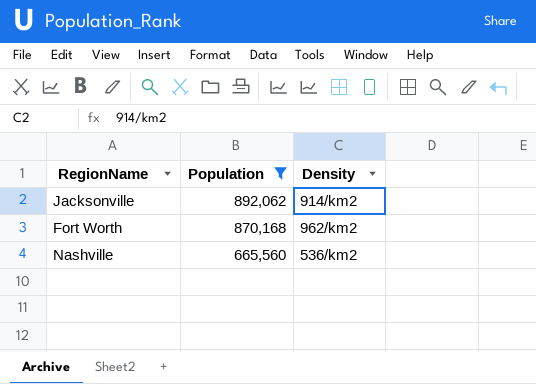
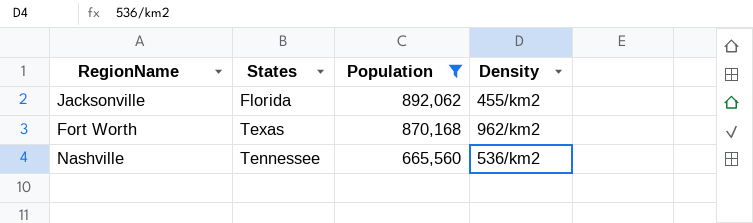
column States | position: none -> 2
Jacksonville | Density: 914/km2 -> 455/km2

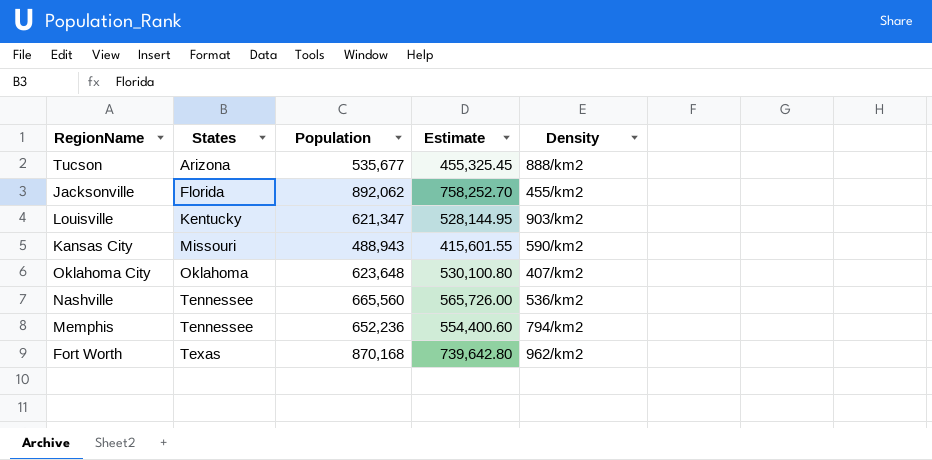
filter: Population >= 665,560 -> none
row order: Population descending -> States ascending
column Estimate | formula: none -> [Population] * 0.85

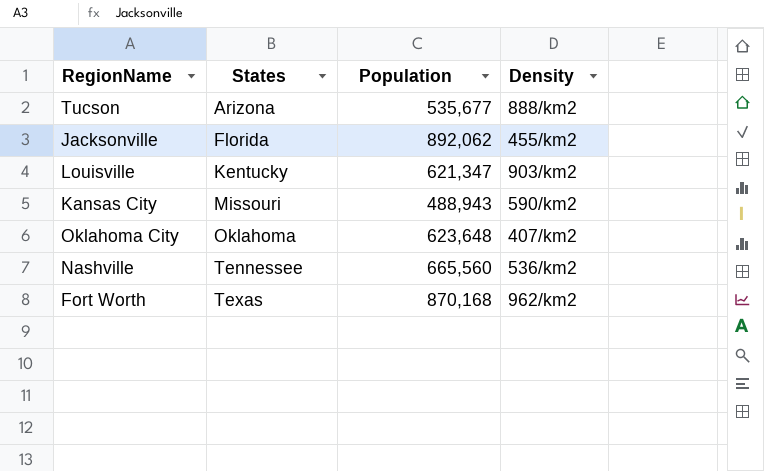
column Estimate | formula: [Population] * 0.85 -> none
row Memphis: Tennessee | 652,236 | 554,400.60 | 794/km2 -> none

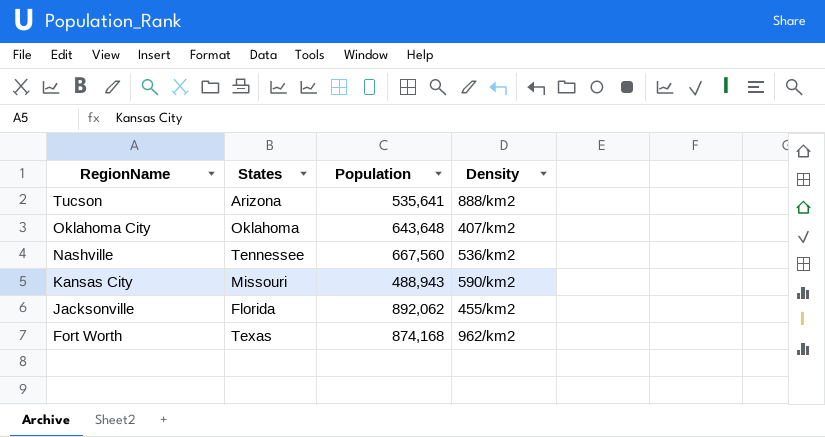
row order: States ascending -> RegionName descending
row Louisville: Kentucky | 621,347 | 903/km2 -> none
Tucson | Population: 535,677 -> 535,641
Oklahoma City | Population: 623,648 -> 643,648
Nashville | Population: 665,560 -> 667,560
Fort Worth | Population: 870,168 -> 874,168

